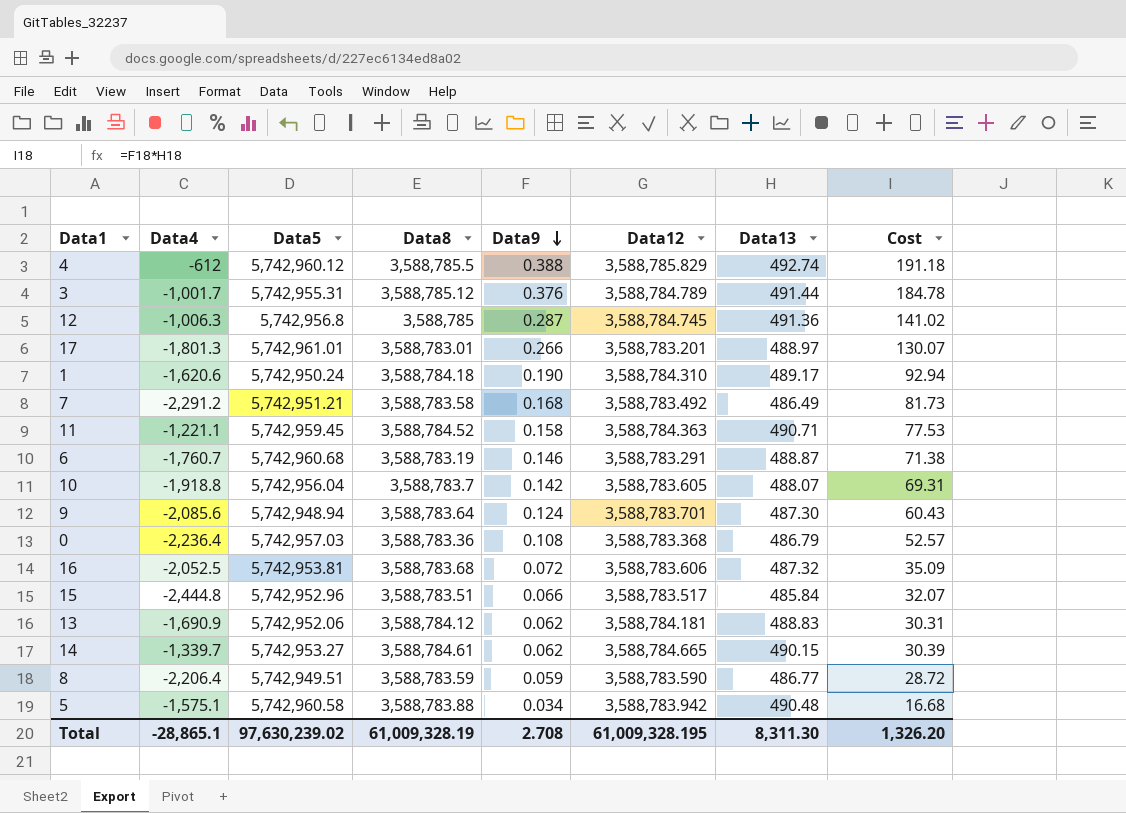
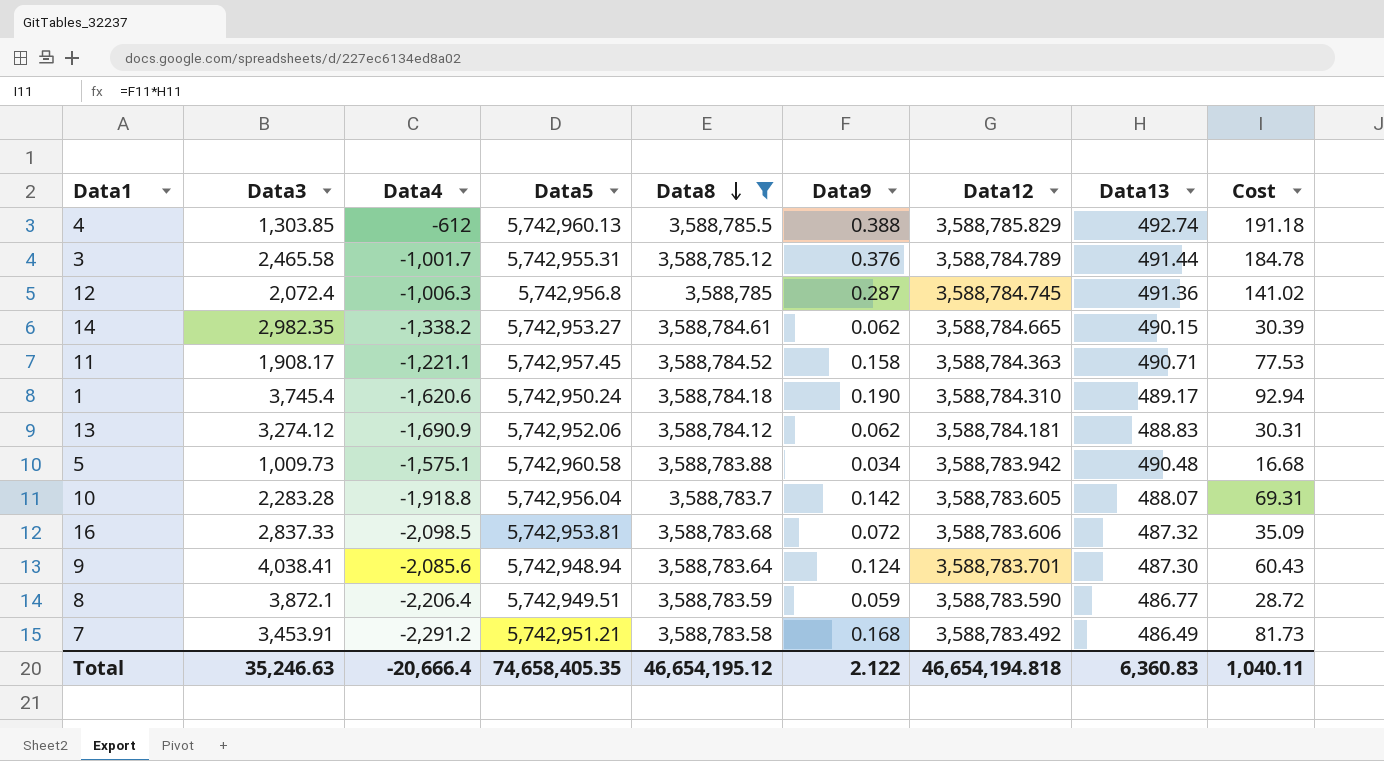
filter: none -> Data8 >= 3,588,783.58
row order: Data9 descending -> Data8 descending
column Data3 | position: none -> 2
4 | Data5: 5,742,960.12 -> 5,742,960.13
14 | Data4: -1,339.7 -> -1,338.2
11 | Data5: 5,742,959.45 -> 5,742,957.45
16 | Data4: -2,052.5 -> -2,098.5
Total | Data4: -28,865.1 -> -20,666.4
Total | Data5: 97,630,239.02 -> 74,658,405.35
Total | Data8: 61,009,328.19 -> 46,654,195.12
Total | Data9: 2.708 -> 2.122
Total | Data12: 61,009,328.195 -> 46,654,194.818
Total | Data13: 8,311.30 -> 6,360.83
Total | Cost: 1,326.20 -> 1,040.11

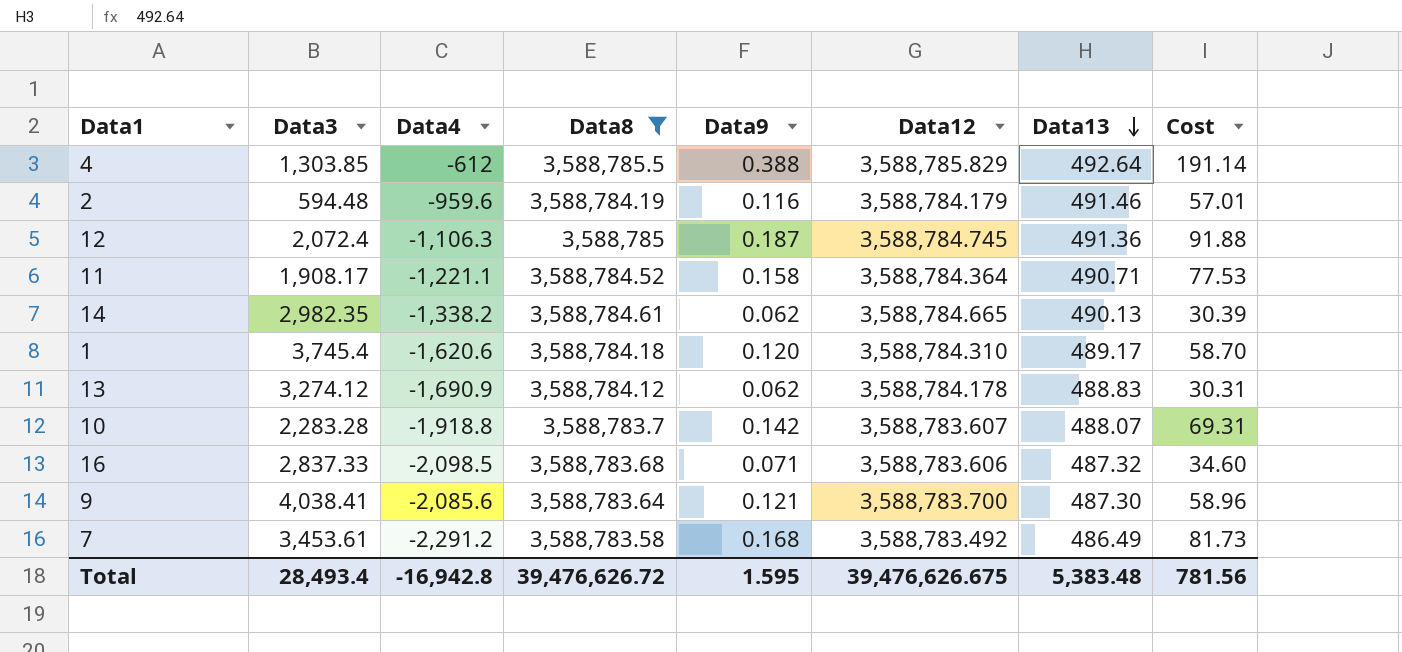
row order: Data8 descending -> Data13 descending
column Data5 | position: 4 -> none
row 3: 2,465.58 | -1,001.7 | 5,742,955.31 | 3,588,785.12 | 0.376 | 3,588,784.789 | 491.44 | 184.78 -> none
row 5: 1,009.73 | -1,575.1 | 5,742,960.58 | 3,588,783.88 | 0.034 | 3,588,783.942 | 490.48 | 16.68 -> none
row 8: 3,872.1 | -2,206.4 | 5,742,949.51 | 3,588,783.59 | 0.059 | 3,588,783.590 | 486.77 | 28.72 -> none
4 | Data13: 492.74 -> 492.64
4 | Cost: 191.18 -> 191.14
row 2: none -> 594.48 | -959.6 | 3,588,784.19 | 0.116 | 3,588,784.179 | 491.46 | 57.01
12 | Data4: -1,006.3 -> -1,106.3
12 | Data9: 0.287 -> 0.187
12 | Cost: 141.02 -> 91.88
11 | Data12: 3,588,784.363 -> 3,588,784.364
14 | Data13: 490.15 -> 490.13
1 | Data9: 0.190 -> 0.120
1 | Cost: 92.94 -> 58.70
13 | Data12: 3,588,784.181 -> 3,588,784.178
10 | Data12: 3,588,783.605 -> 3,588,783.607
16 | Data9: 0.072 -> 0.071
16 | Cost: 35.09 -> 34.60
9 | Data9: 0.124 -> 0.121
9 | Data12: 3,588,783.701 -> 3,588,783.700
9 | Cost: 60.43 -> 58.96
7 | Data3: 3,453.91 -> 3,453.61
Total | Data3: 35,246.63 -> 28,493.4
Total | Data4: -20,666.4 -> -16,942.8
Total | Data8: 46,654,195.12 -> 39,476,626.72
Total | Data9: 2.122 -> 1.595
Total | Data12: 46,654,194.818 -> 39,476,626.675
Total | Data13: 6,360.83 -> 5,383.48
Total | Cost: 1,040.11 -> 781.56

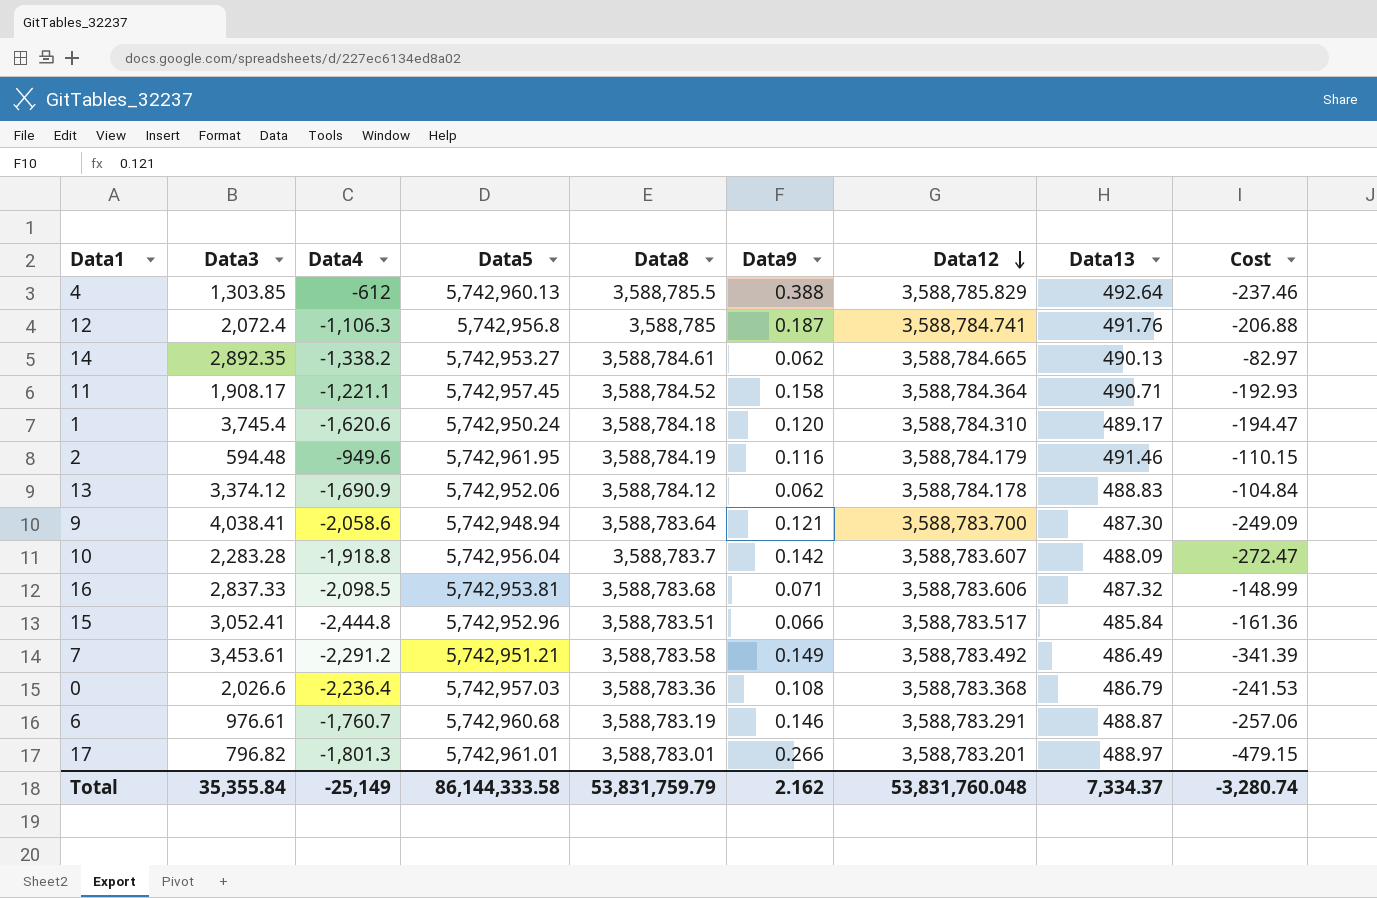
filter: Data8 >= 3,588,783.58 -> none
row order: Data13 descending -> Data12 descending
column Data5 | position: none -> 4
column Cost | formula: [Data9] * [Data13] -> [Data4] * [Data9]
12 | Data12: 3,588,784.745 -> 3,588,784.741
12 | Data13: 491.36 -> 491.76
14 | Data3: 2,982.35 -> 2,892.35
2 | Data4: -959.6 -> -949.6
13 | Data3: 3,274.12 -> 3,374.12
9 | Data4: -2,085.6 -> -2,058.6
10 | Data13: 488.07 -> 488.09
7 | Data9: 0.168 -> 0.149
Total | Data3: 28,493.4 -> 35,355.84
Total | Data4: -16,942.8 -> -25,149
Total | Data8: 39,476,626.72 -> 53,831,759.79
Total | Data9: 1.595 -> 2.162
Total | Data12: 39,476,626.675 -> 53,831,760.048
Total | Data13: 5,383.48 -> 7,334.37
Total | Cost: 781.56 -> -3,280.74

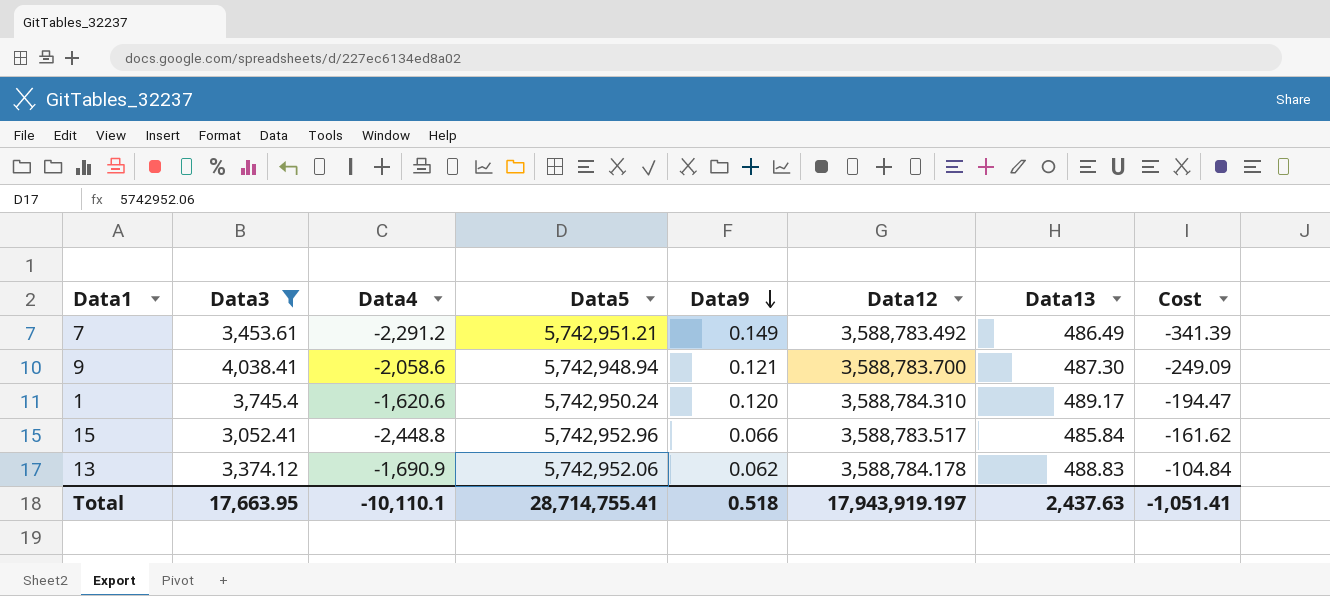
filter: none -> Data3 >= 3,052.41
row order: Data12 descending -> Data9 descending
column Data8 | position: 5 -> none
15 | Data4: -2,444.8 -> -2,448.8
15 | Cost: -161.36 -> -161.62
Total | Data3: 35,355.84 -> 17,663.95
Total | Data4: -25,149 -> -10,110.1
Total | Data5: 86,144,333.58 -> 28,714,755.41
Total | Data9: 2.162 -> 0.518
Total | Data12: 53,831,760.048 -> 17,943,919.197
Total | Data13: 7,334.37 -> 2,437.63
Total | Cost: -3,280.74 -> -1,051.41

